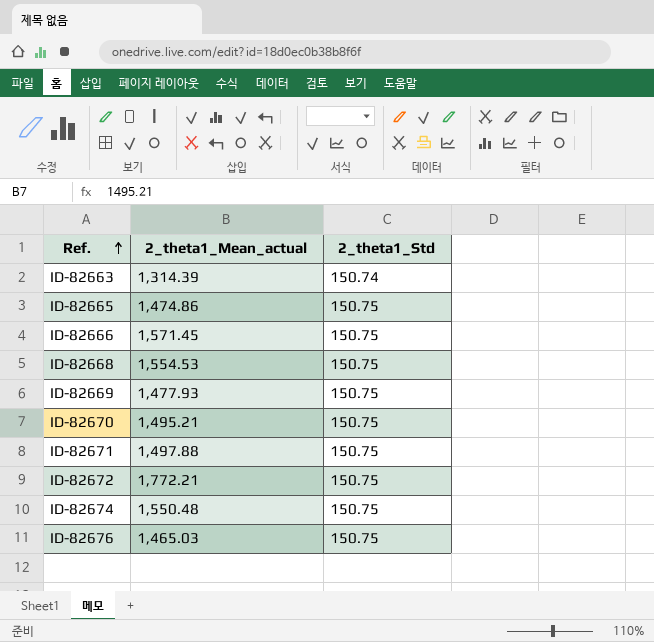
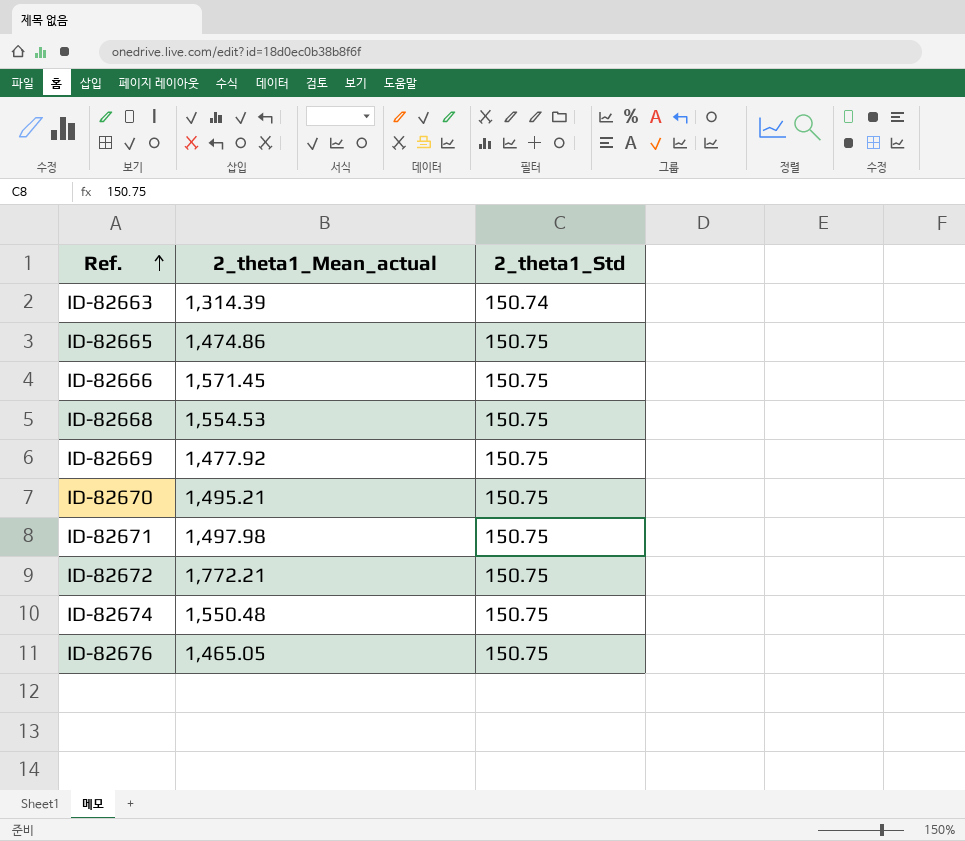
ID-82669 | 2_theta1_Mean_actual: 1,477.93 -> 1,477.92
ID-82671 | 2_theta1_Mean_actual: 1,497.88 -> 1,497.98
ID-82676 | 2_theta1_Mean_actual: 1,465.03 -> 1,465.05

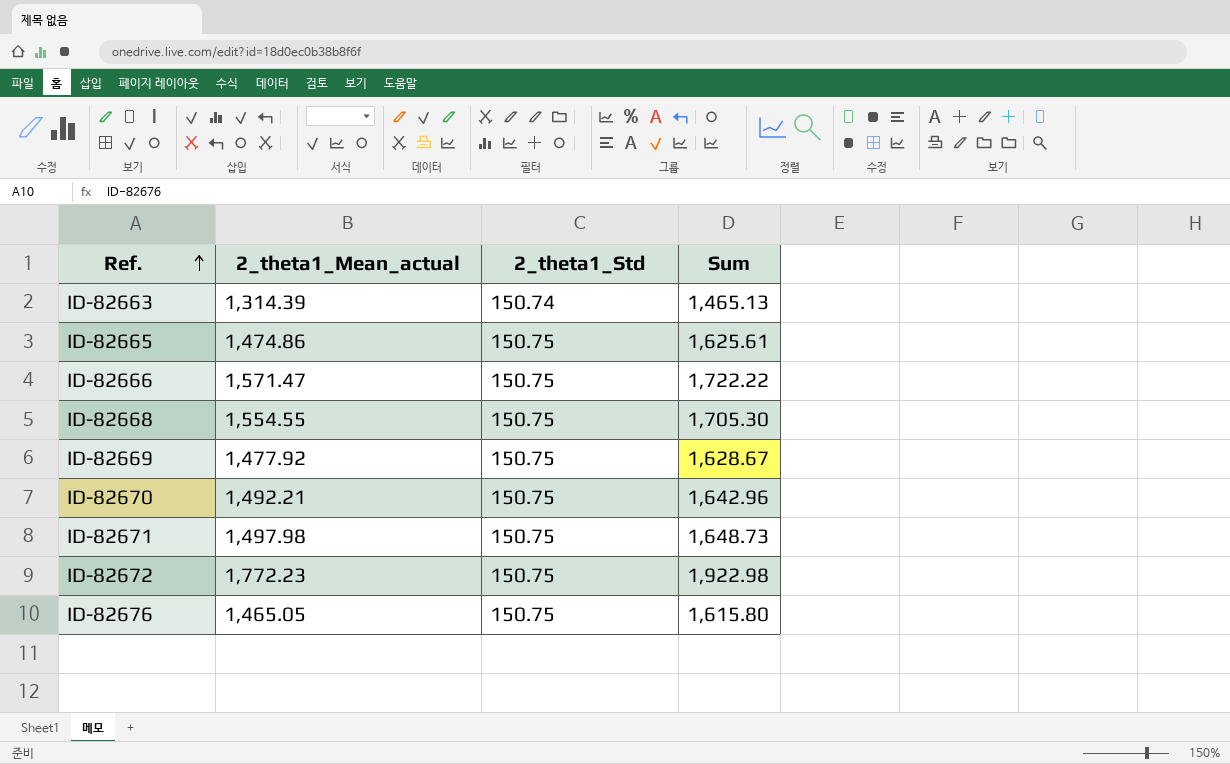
column Sum | formula: none -> [2_theta1_Mean_actual] + [2_theta1_Std]
row ID-82674: 1,550.48 | 150.75 -> none
ID-82666 | 2_theta1_Mean_actual: 1,571.45 -> 1,571.47
ID-82668 | 2_theta1_Mean_actual: 1,554.53 -> 1,554.55
ID-82670 | 2_theta1_Mean_actual: 1,495.21 -> 1,492.21
ID-82672 | 2_theta1_Mean_actual: 1,772.21 -> 1,772.23

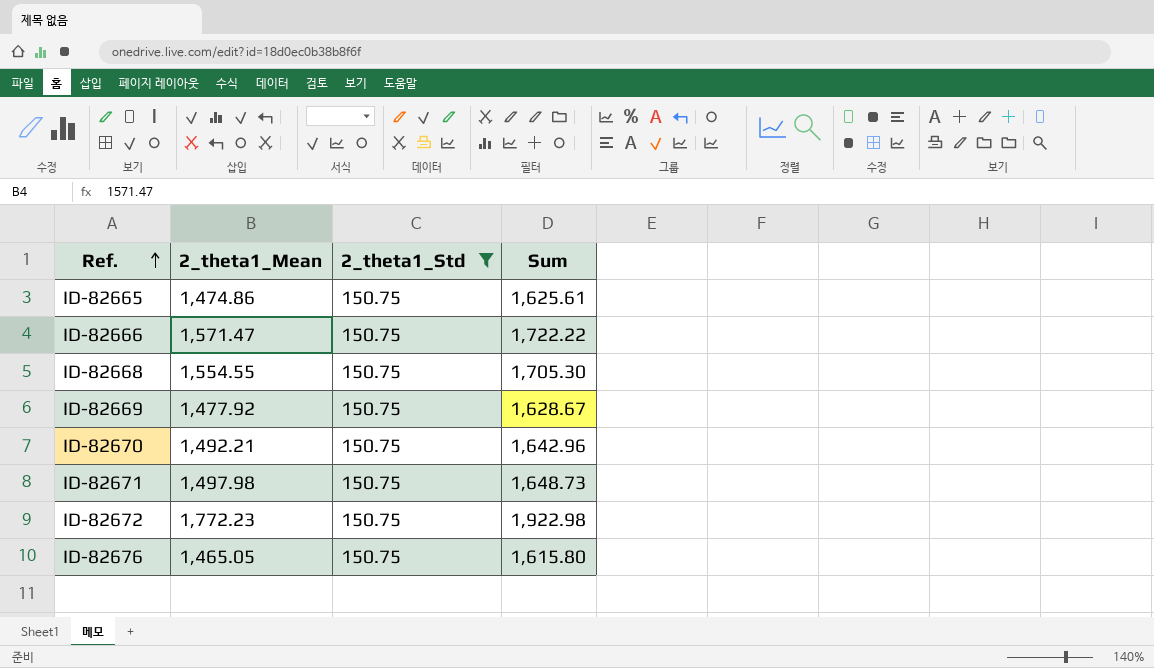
filter: none -> 2_theta1_Std = 150.75
column name: 2_theta1_Mean_actual -> 2_theta1_Mean

